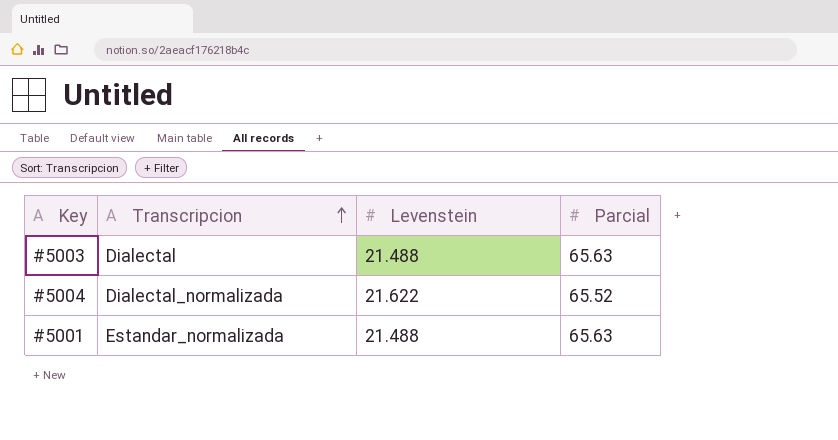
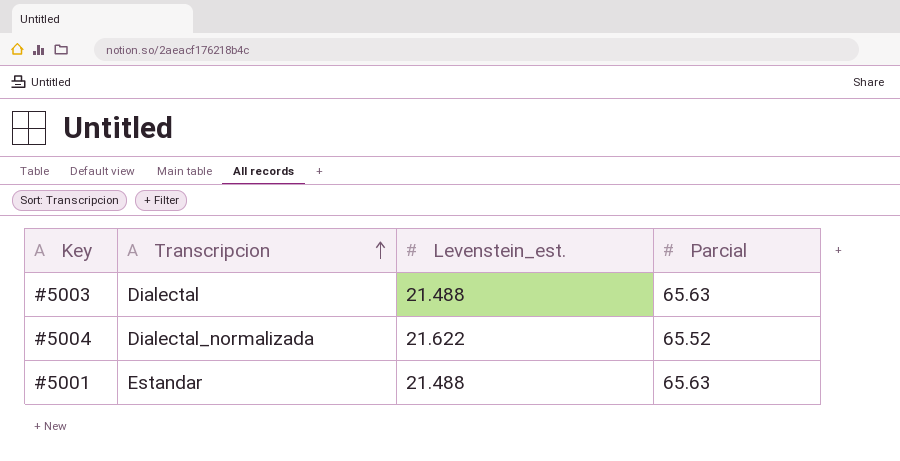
column name: Levenstein -> Levenstein_est.
#5001 | Transcripcion: Estandar_normalizada -> Estandar

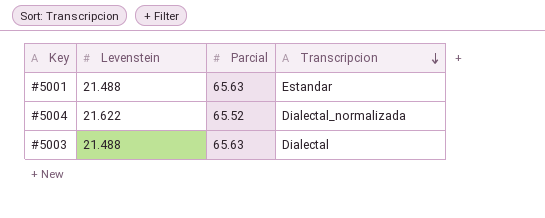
row order: Transcripcion ascending -> Transcripcion descending
column name: Levenstein_est. -> Levenstein
column Transcripcion | position: 2 -> 4

